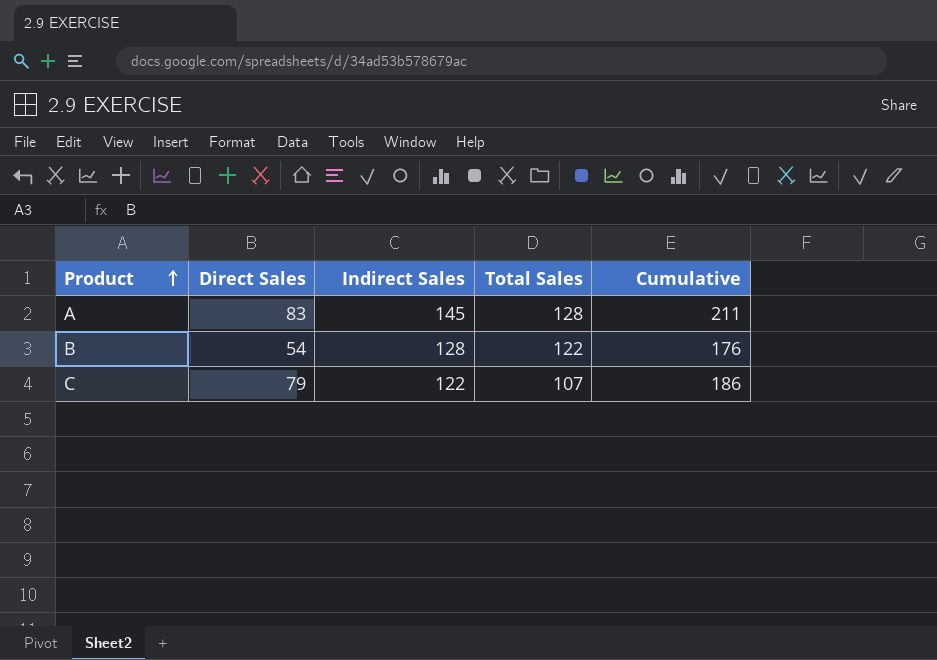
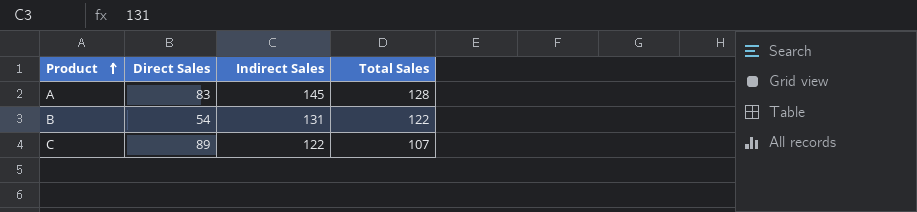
column Cumulative | formula: [Direct Sales] + [Total Sales] -> none
B | Indirect Sales: 128 -> 131
C | Direct Sales: 79 -> 89

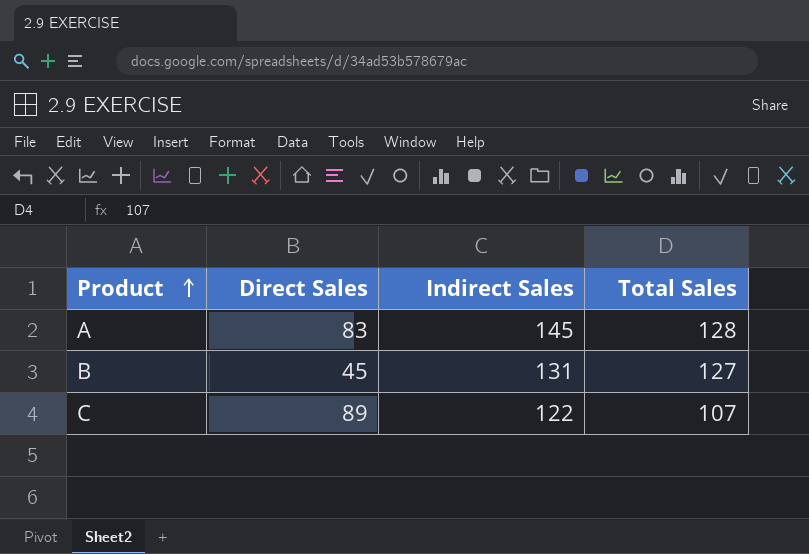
B | Direct Sales: 54 -> 45
B | Total Sales: 122 -> 127

